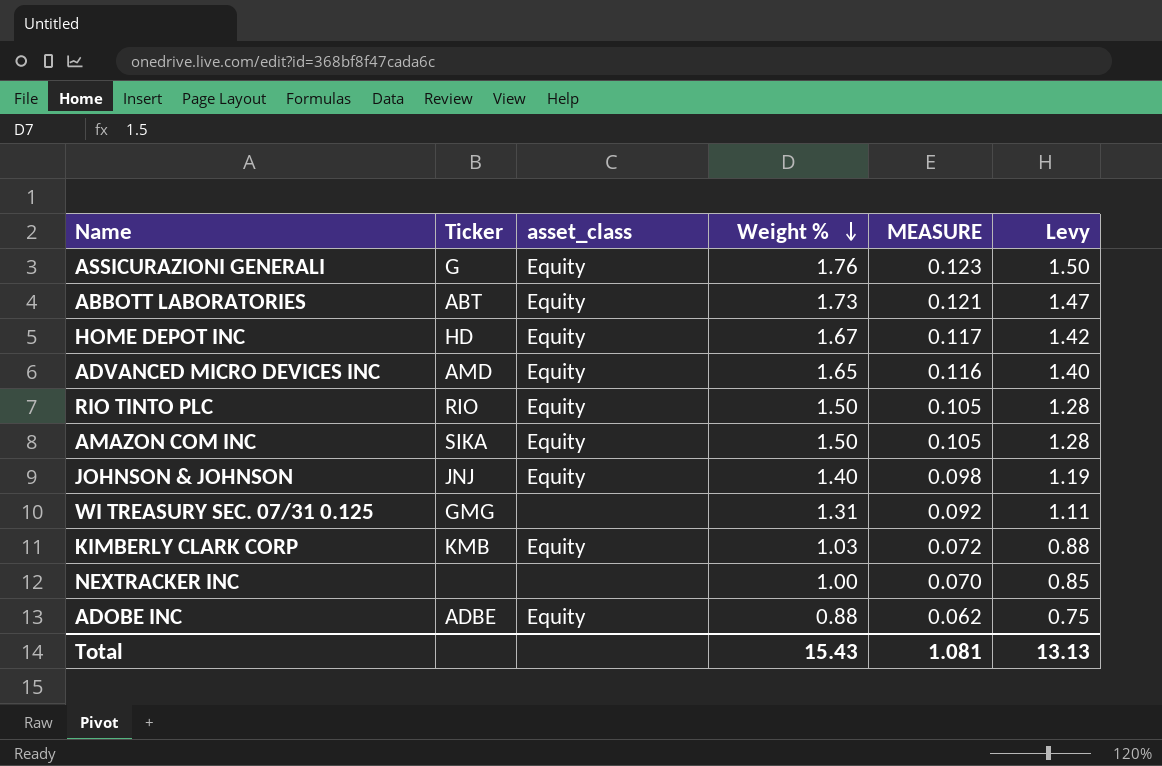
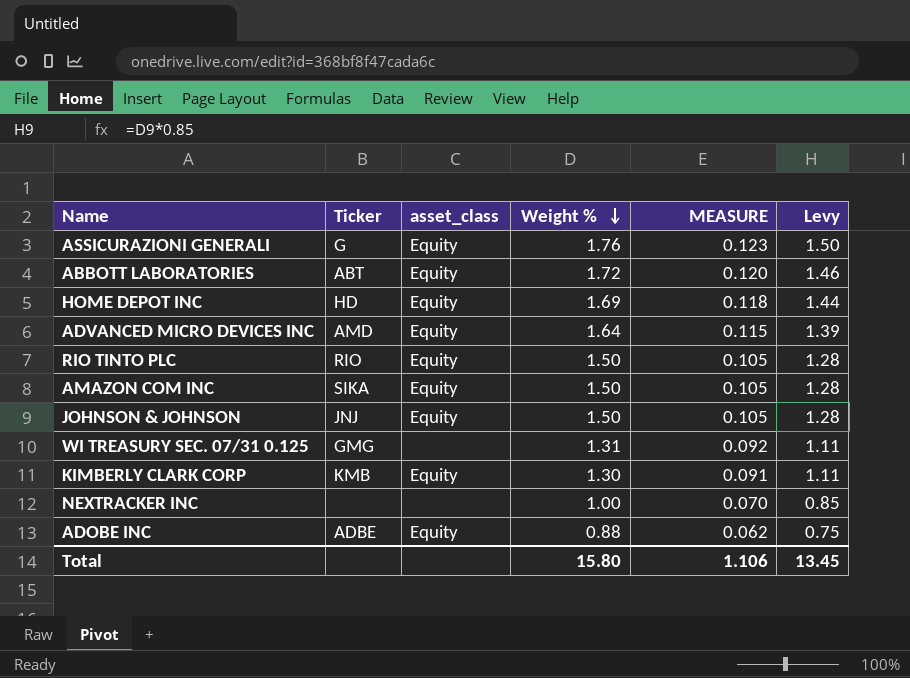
ABBOTT LABORATORIES | Weight %: 1.73 -> 1.72
ABBOTT LABORATORIES | MEASURE: 0.121 -> 0.120
ABBOTT LABORATORIES | Levy: 1.47 -> 1.46
HOME DEPOT INC | Weight %: 1.67 -> 1.69
HOME DEPOT INC | MEASURE: 0.117 -> 0.118
HOME DEPOT INC | Levy: 1.42 -> 1.44
ADVANCED MICRO DEVICES INC | Weight %: 1.65 -> 1.64
ADVANCED MICRO DEVICES INC | MEASURE: 0.116 -> 0.115
ADVANCED MICRO DEVICES INC | Levy: 1.40 -> 1.39
JOHNSON & JOHNSON | Weight %: 1.40 -> 1.50
JOHNSON & JOHNSON | MEASURE: 0.098 -> 0.105
JOHNSON & JOHNSON | Levy: 1.19 -> 1.28
KIMBERLY CLARK CORP | Weight %: 1.03 -> 1.30
KIMBERLY CLARK CORP | MEASURE: 0.072 -> 0.091
KIMBERLY CLARK CORP | Levy: 0.88 -> 1.11
Total | Weight %: 15.43 -> 15.80
Total | MEASURE: 1.081 -> 1.106
Total | Levy: 13.13 -> 13.45

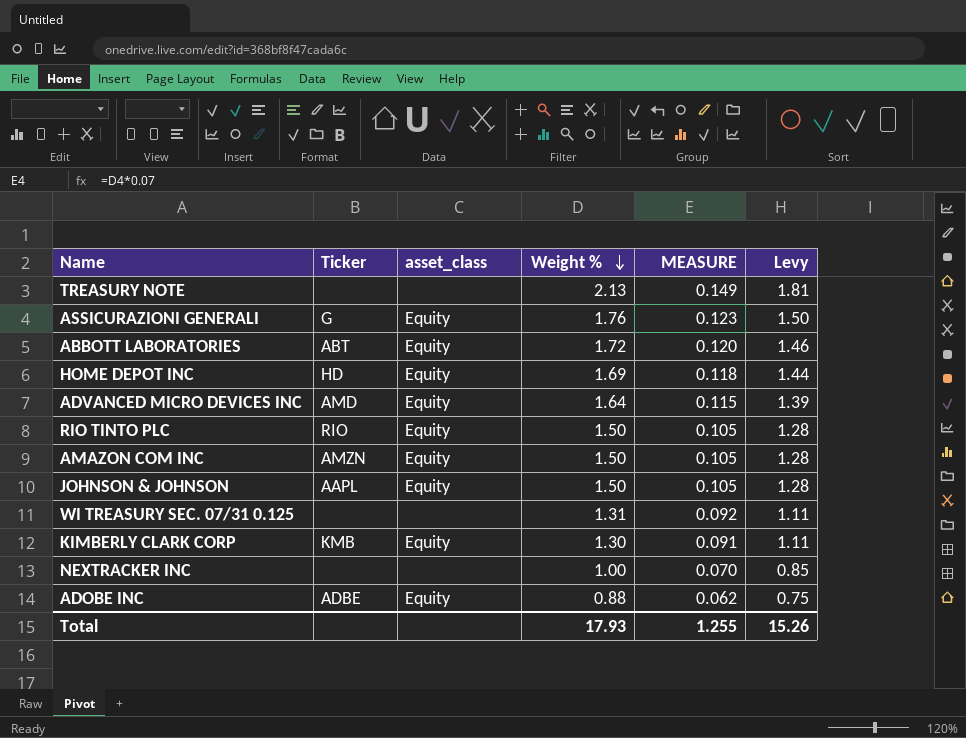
row TREASURY NOTE: none -> none | none | 2.13 | 0.149 | 1.81
AMAZON COM INC | Ticker: SIKA -> AMZN
JOHNSON & JOHNSON | Ticker: JNJ -> AAPL
WI TREASURY SEC. 07/31 0.125 | Ticker: GMG -> none
Total | Weight %: 15.80 -> 17.93
Total | MEASURE: 1.106 -> 1.255
Total | Levy: 13.45 -> 15.26

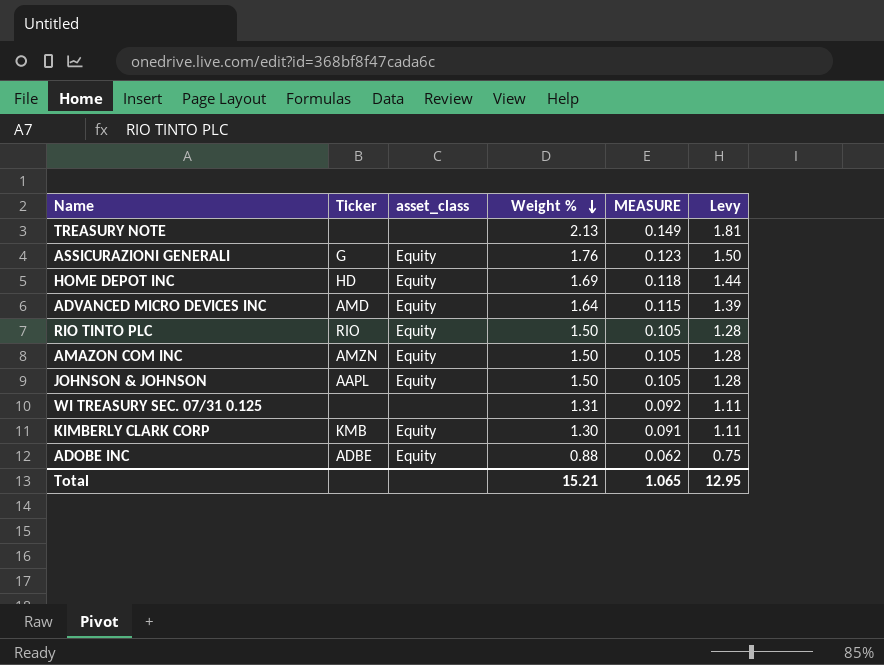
row ABBOTT LABORATORIES: ABT | Equity | 1.72 | 0.120 | 1.46 -> none
row NEXTRACKER INC: none | none | 1.00 | 0.070 | 0.85 -> none
Total | Weight %: 17.93 -> 15.21
Total | MEASURE: 1.255 -> 1.065
Total | Levy: 15.26 -> 12.95

